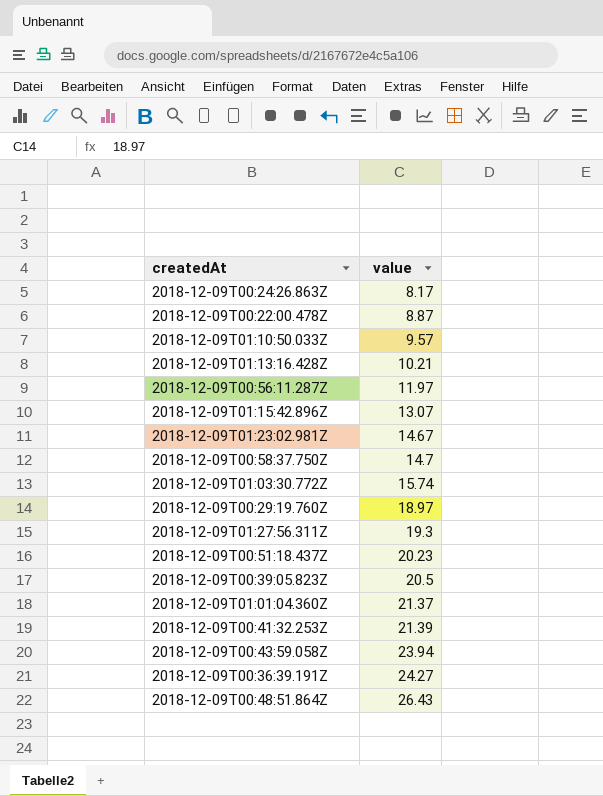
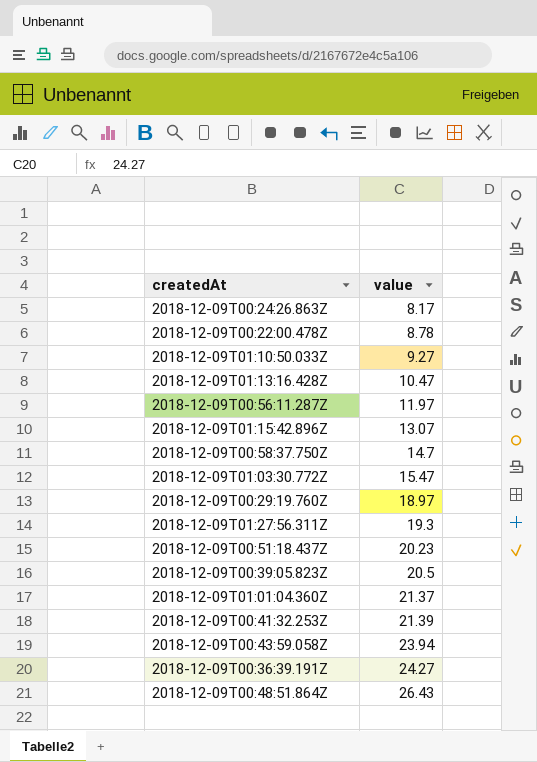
row 2018-12-09T01:23:02.981Z: 14.67 -> none
2018-12-09T00:22:00.478Z | value: 8.87 -> 8.78
2018-12-09T01:10:50.033Z | value: 9.57 -> 9.27
2018-12-09T01:13:16.428Z | value: 10.21 -> 10.47
2018-12-09T01:03:30.772Z | value: 15.74 -> 15.47

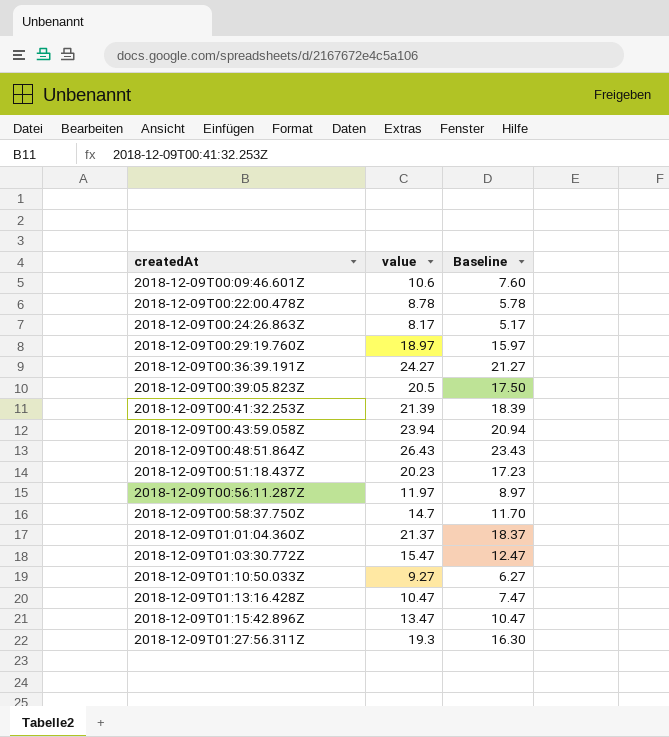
row order: value ascending -> createdAt ascending
column Baseline | formula: none -> [value] - 3
row 2018-12-09T00:09:46.601Z: none -> 10.6 | 7.60
2018-12-09T01:15:42.896Z | value: 13.07 -> 13.47

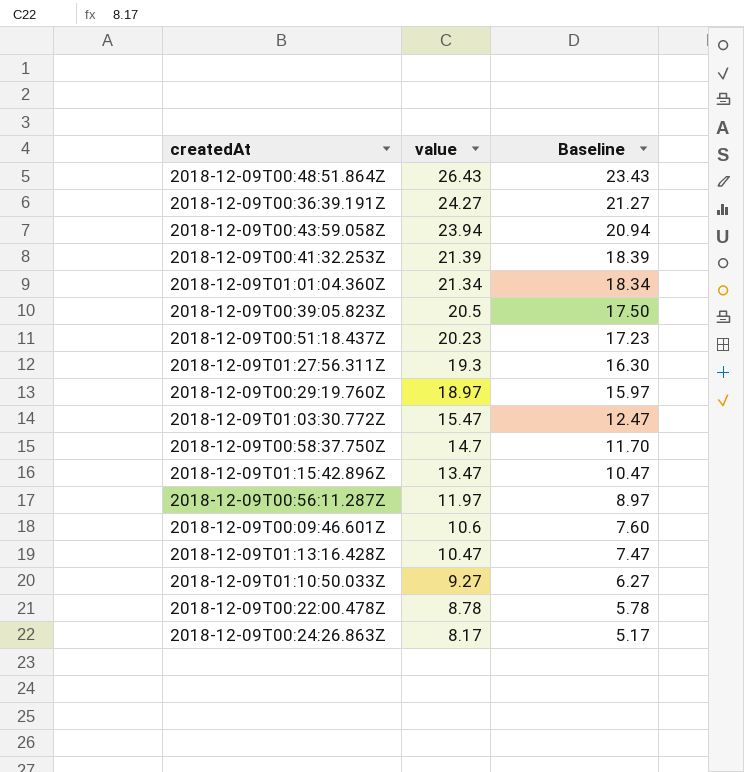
row order: createdAt ascending -> value descending
2018-12-09T01:01:04.360Z | value: 21.37 -> 21.34
2018-12-09T01:01:04.360Z | Baseline: 18.37 -> 18.34

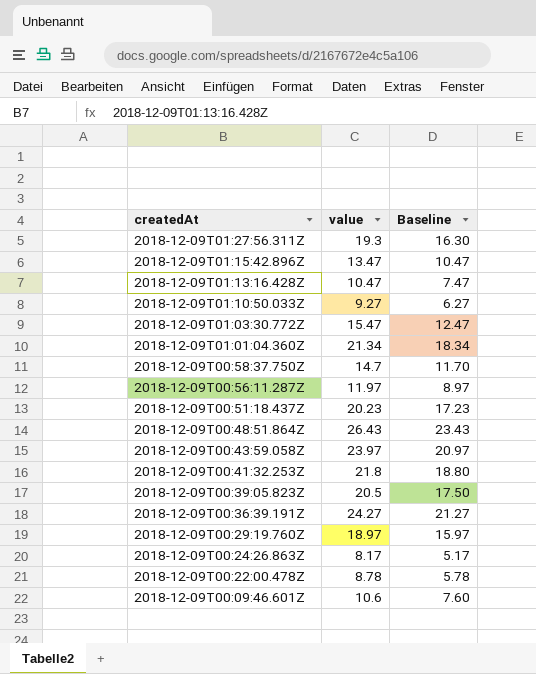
row order: value descending -> createdAt descending
2018-12-09T00:43:59.058Z | value: 23.94 -> 23.97
2018-12-09T00:43:59.058Z | Baseline: 20.94 -> 20.97
2018-12-09T00:41:32.253Z | value: 21.39 -> 21.8
2018-12-09T00:41:32.253Z | Baseline: 18.39 -> 18.80

